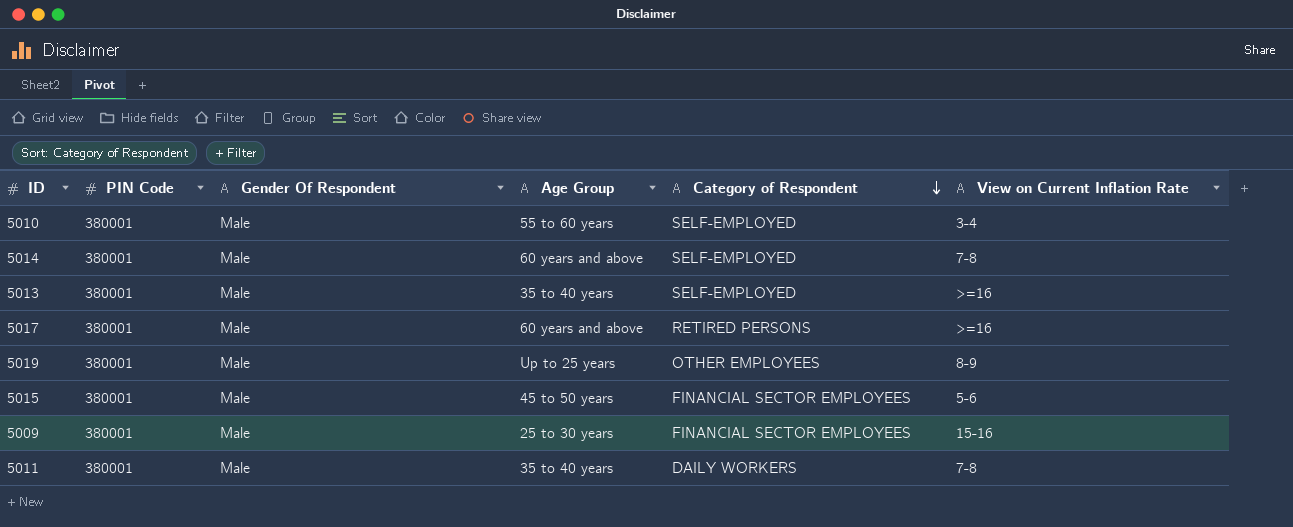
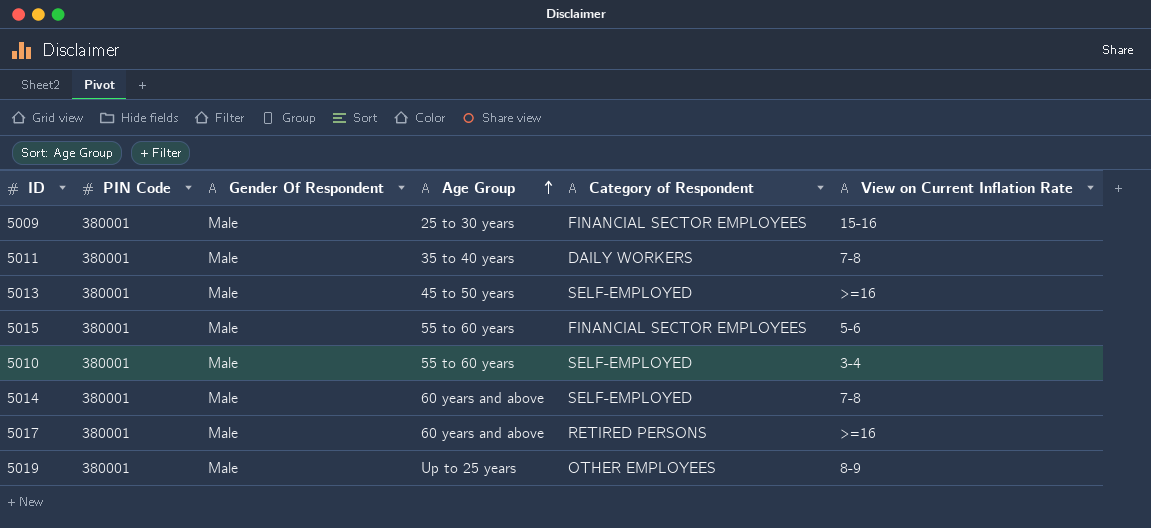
row order: Category of Respondent descending -> Age Group ascending
5013 | Age Group: 35 to 40 years -> 45 to 50 years
5015 | Age Group: 45 to 50 years -> 55 to 60 years

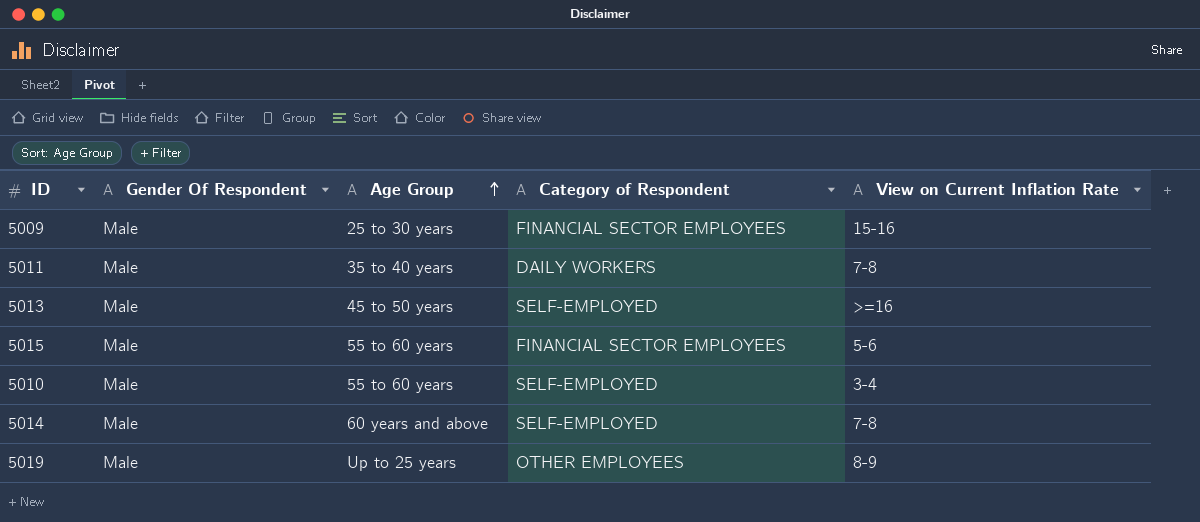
column PIN Code | position: 2 -> none
row 5017: 380001 | Male | 60 years and above | RETIRED PERSONS | >=16 -> none

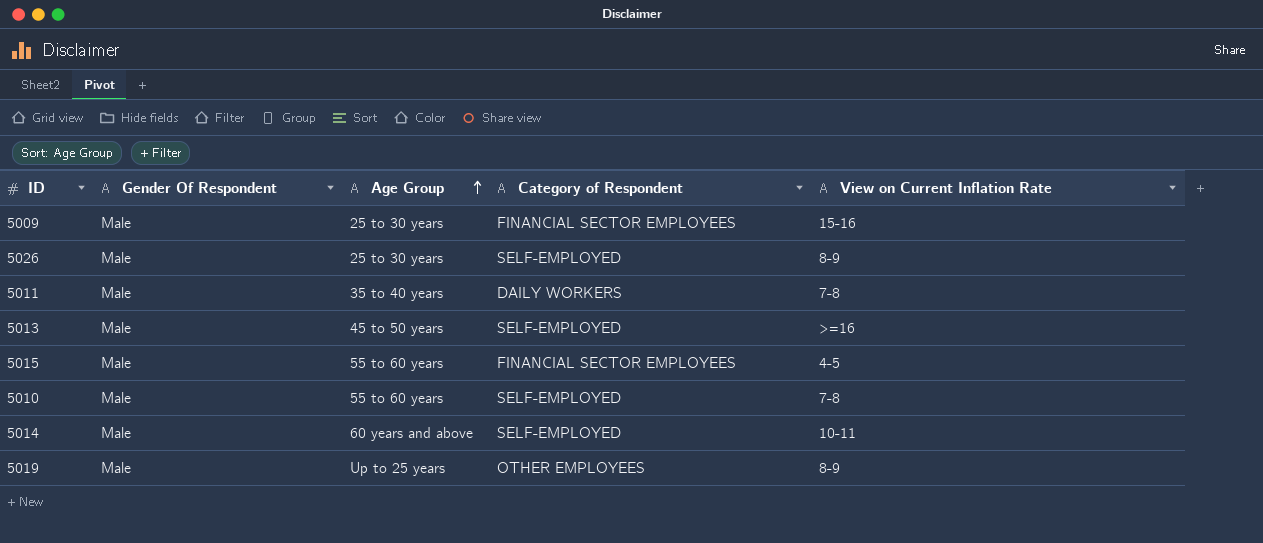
row 5026: none -> Male | 25 to 30 years | SELF-EMPLOYED | 8-9
5015 | View on Current Inflation Rate: 5-6 -> 4-5
5010 | View on Current Inflation Rate: 3-4 -> 7-8
5014 | View on Current Inflation Rate: 7-8 -> 10-11

